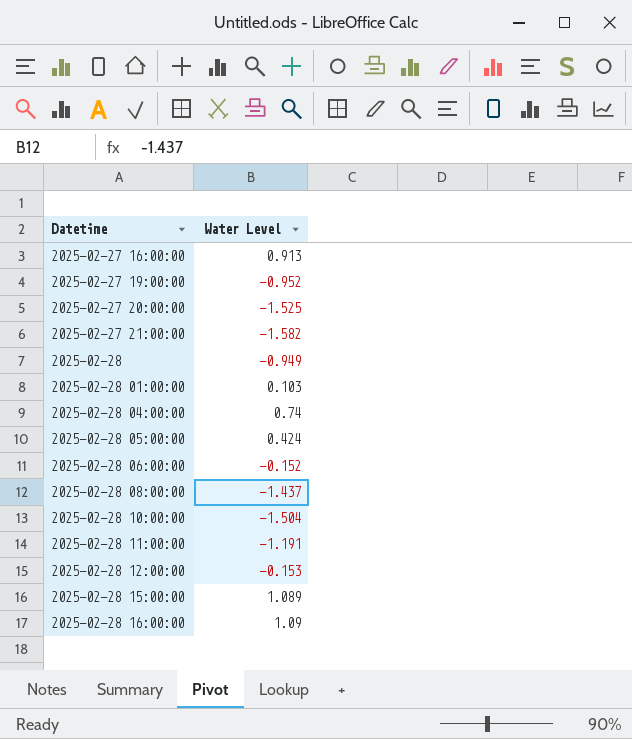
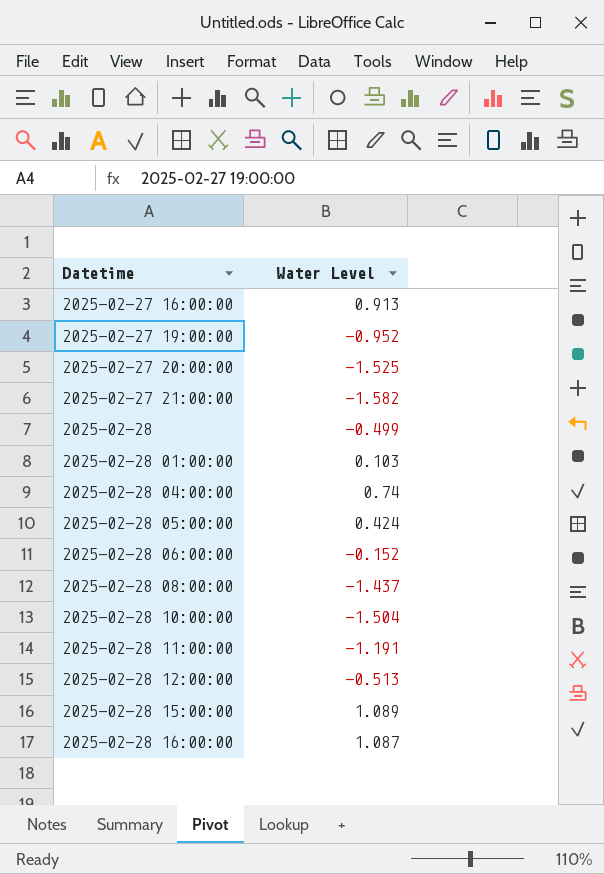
2025-02-28 | Water Level: -0.949 -> -0.499
2025-02-28 12:00:00 | Water Level: -0.153 -> -0.513
2025-02-28 16:00:00 | Water Level: 1.09 -> 1.087

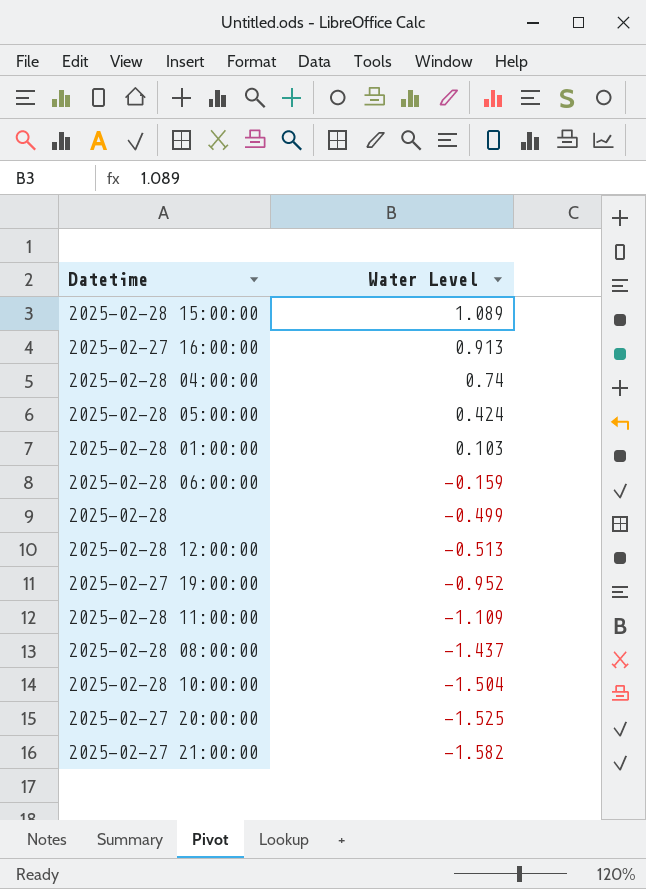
row order: Datetime ascending -> Water Level descending
row 2025-02-28 16:00:00: 1.087 -> none
2025-02-28 06:00:00 | Water Level: -0.152 -> -0.159
2025-02-28 11:00:00 | Water Level: -1.191 -> -1.109

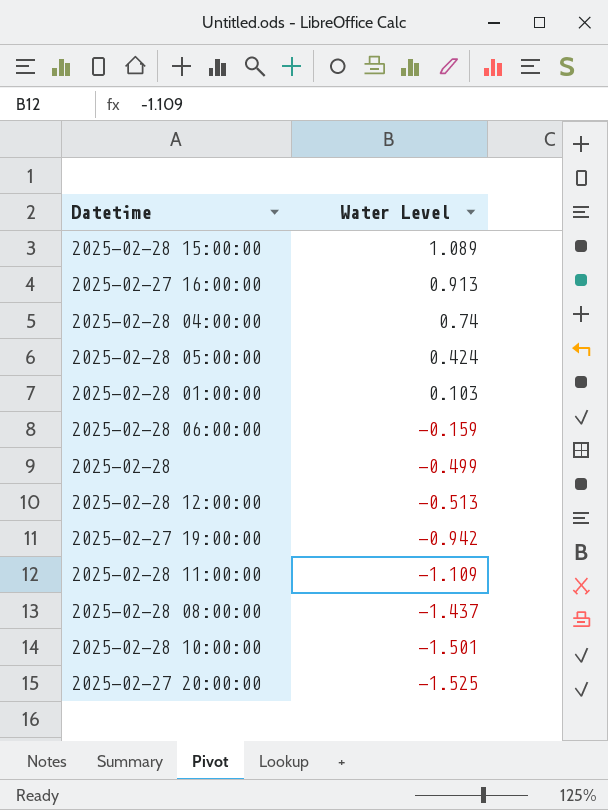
row 2025-02-27 21:00:00: -1.582 -> none
2025-02-27 19:00:00 | Water Level: -0.952 -> -0.942
2025-02-28 10:00:00 | Water Level: -1.504 -> -1.501

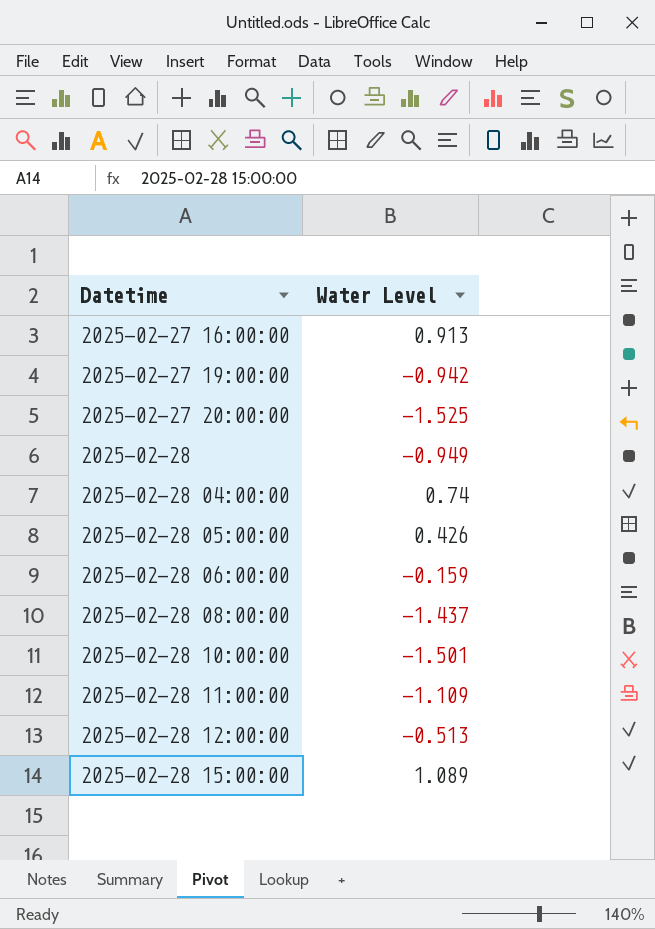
row order: Water Level descending -> Datetime ascending
row 2025-02-28 01:00:00: 0.103 -> none
2025-02-28 | Water Level: -0.499 -> -0.949
2025-02-28 05:00:00 | Water Level: 0.424 -> 0.426

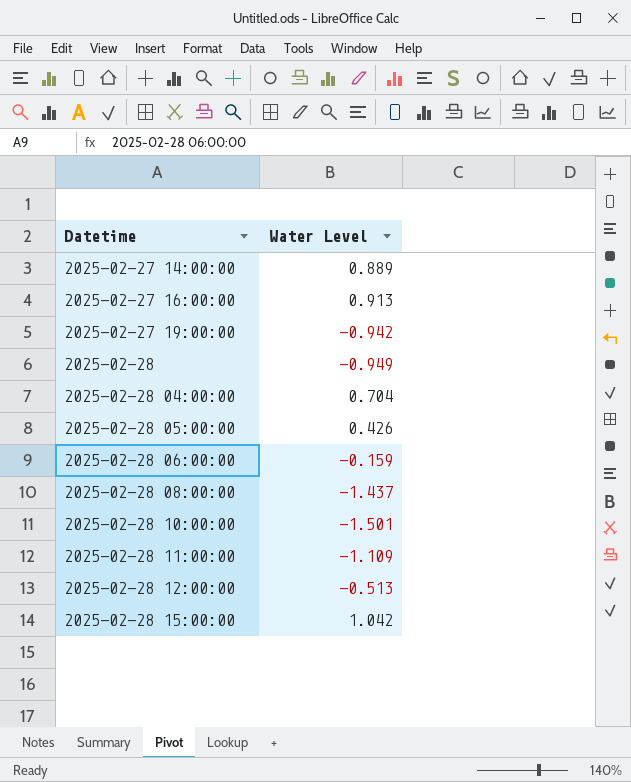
row 2025-02-27 20:00:00: -1.525 -> none
row 2025-02-27 14:00:00: none -> 0.889
2025-02-28 04:00:00 | Water Level: 0.74 -> 0.704
2025-02-28 15:00:00 | Water Level: 1.089 -> 1.042

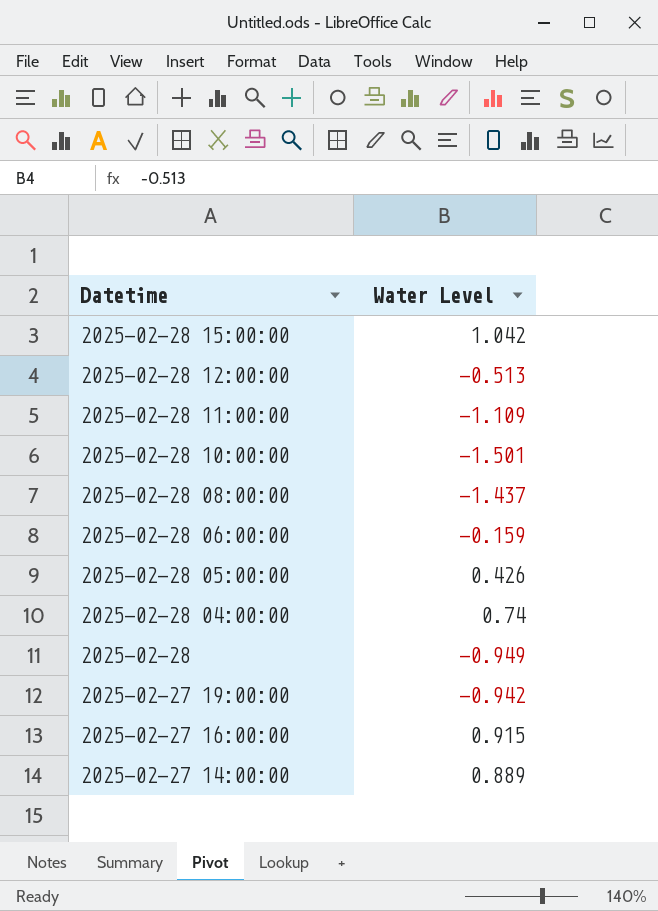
row order: Datetime ascending -> Datetime descending
2025-02-28 04:00:00 | Water Level: 0.704 -> 0.74
2025-02-27 16:00:00 | Water Level: 0.913 -> 0.915

